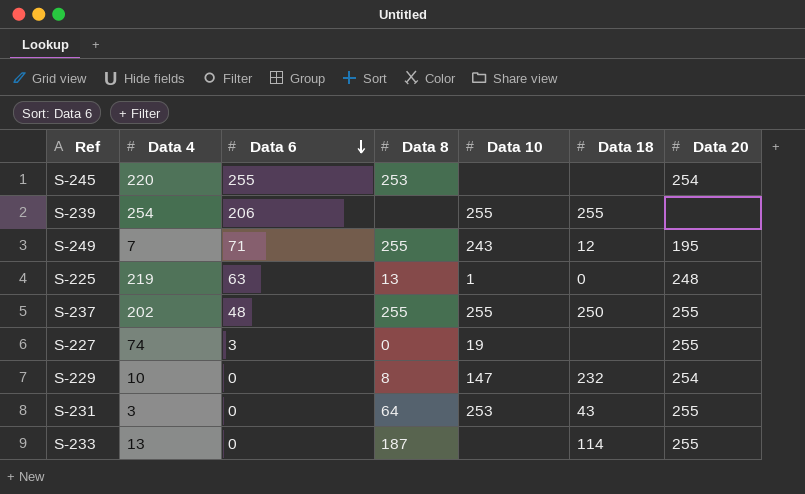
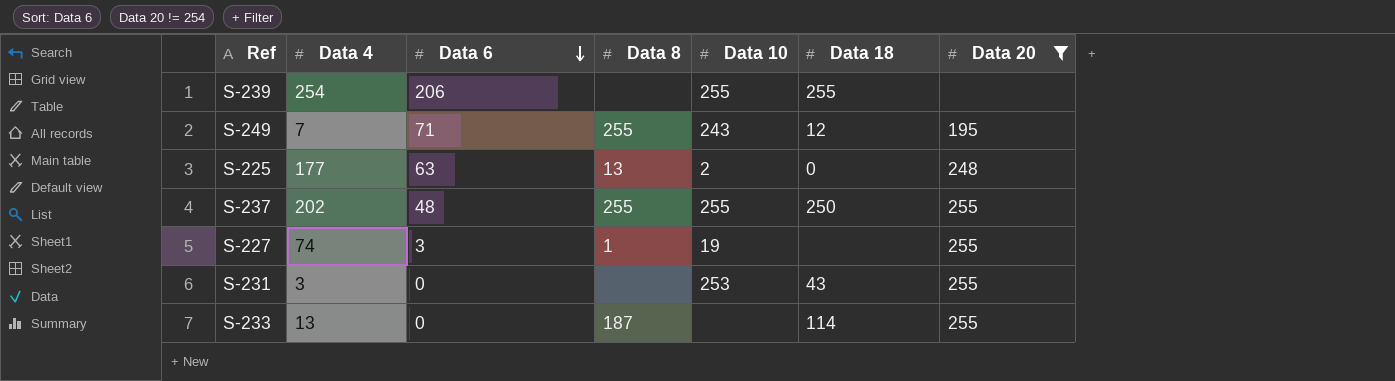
filter: none -> Data 20 != 254
S-225 | Data 4: 219 -> 177
S-225 | Data 10: 1 -> 2
S-227 | Data 8: 0 -> 1
S-231 | Data 8: 64 -> none

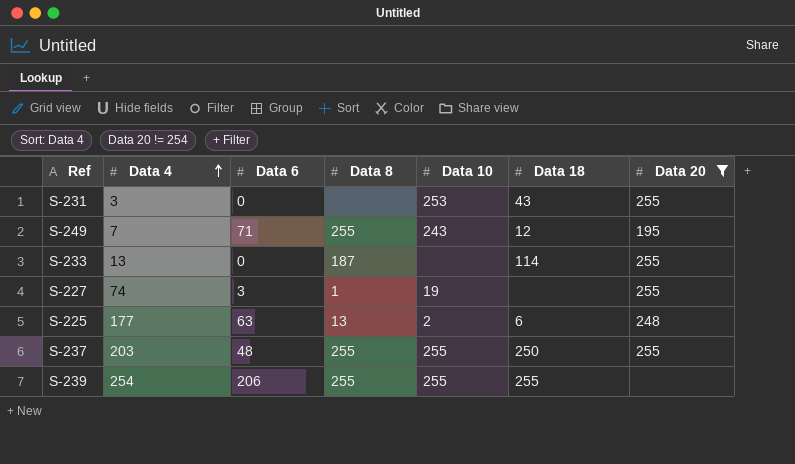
row order: Data 6 descending -> Data 4 ascending
S-225 | Data 18: 0 -> 6
S-237 | Data 4: 202 -> 203
S-239 | Data 8: none -> 255

